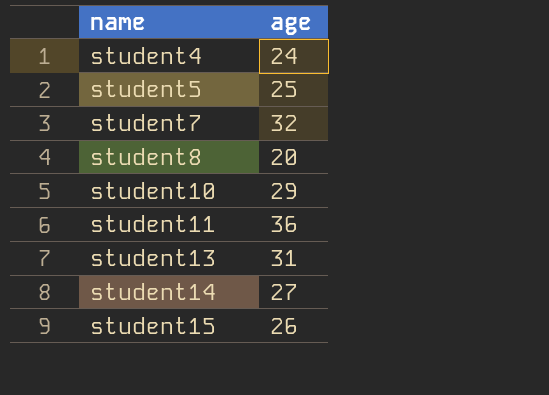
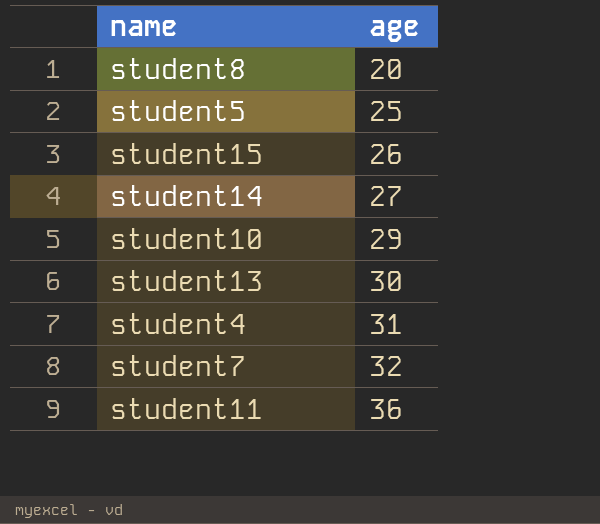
row order: name ascending -> age ascending
student13 | age: 31 -> 30
student4 | age: 24 -> 31

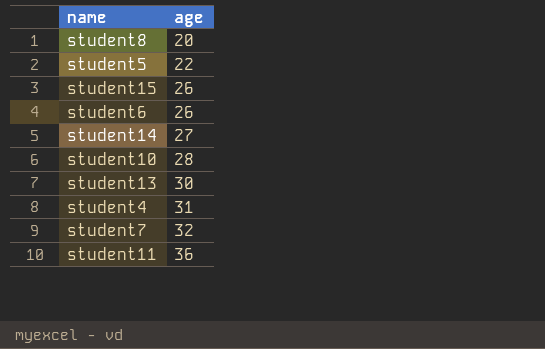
student5 | age: 25 -> 22
row student6: none -> 26
student10 | age: 29 -> 28

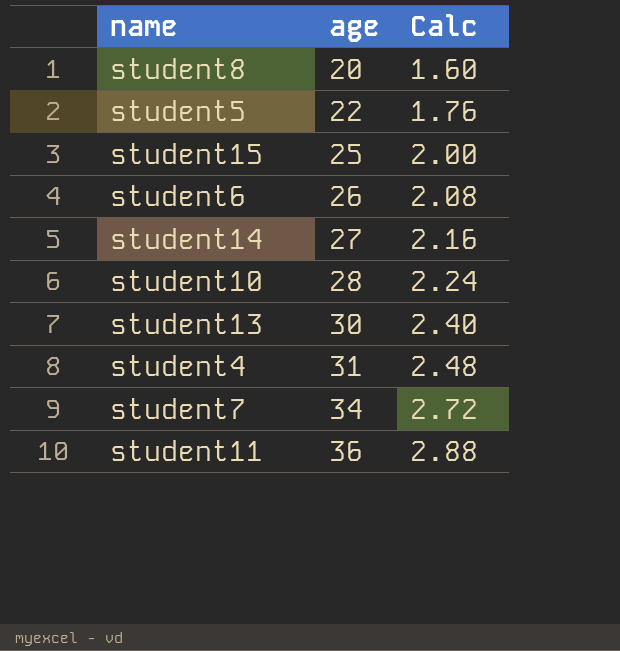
column Calc | formula: none -> [age] * 0.08
student15 | age: 26 -> 25
student7 | age: 32 -> 34

